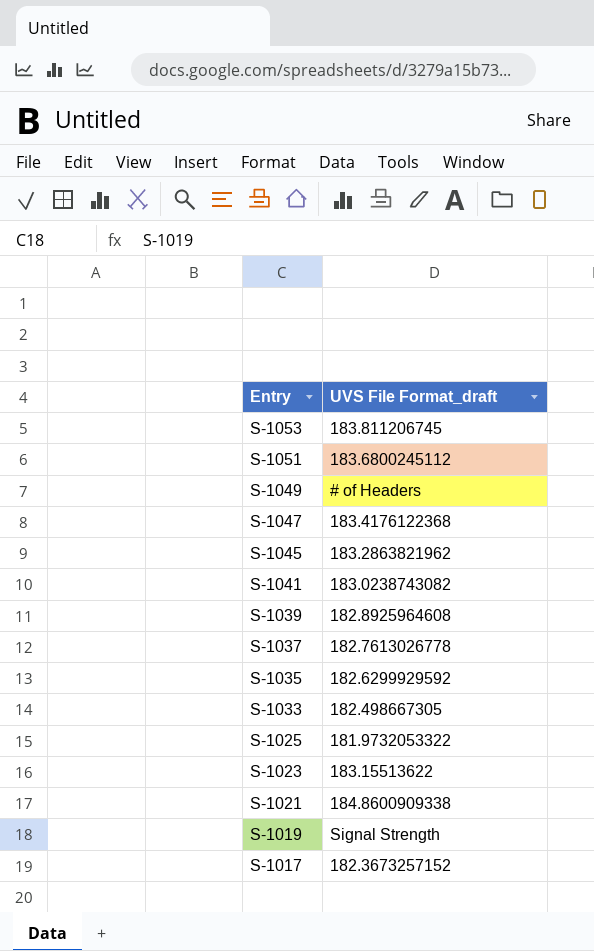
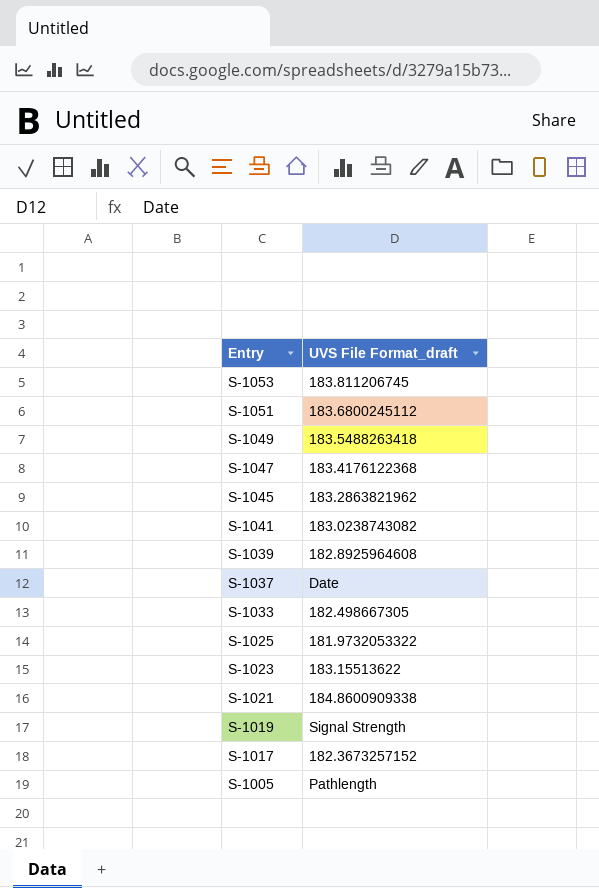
row S-1035: 182.6299929592 -> none
S-1049 | UVS File Format_draft: # of Headers -> 183.5488263418
S-1037 | UVS File Format_draft: 182.7613026778 -> Date
row S-1005: none -> Pathlength

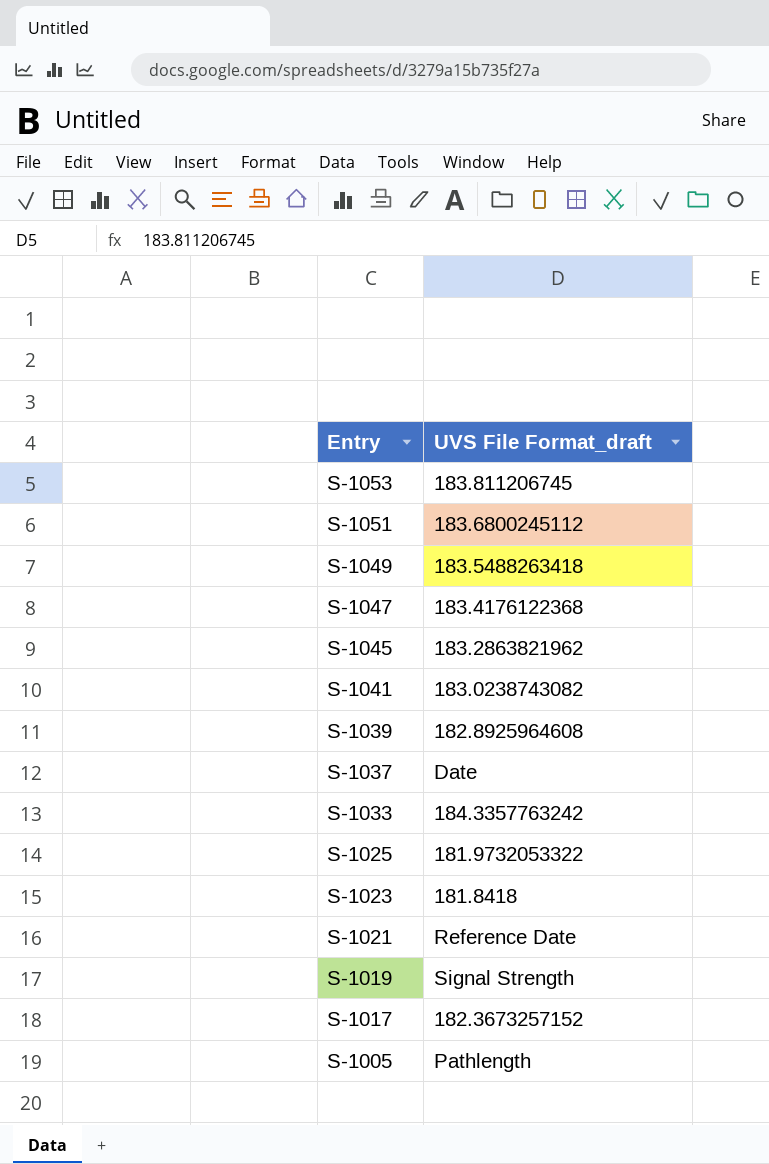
S-1033 | UVS File Format_draft: 182.498667305 -> 184.3357763242
S-1023 | UVS File Format_draft: 183.15513622 -> 181.8418
S-1021 | UVS File Format_draft: 184.8600909338 -> Reference Date

